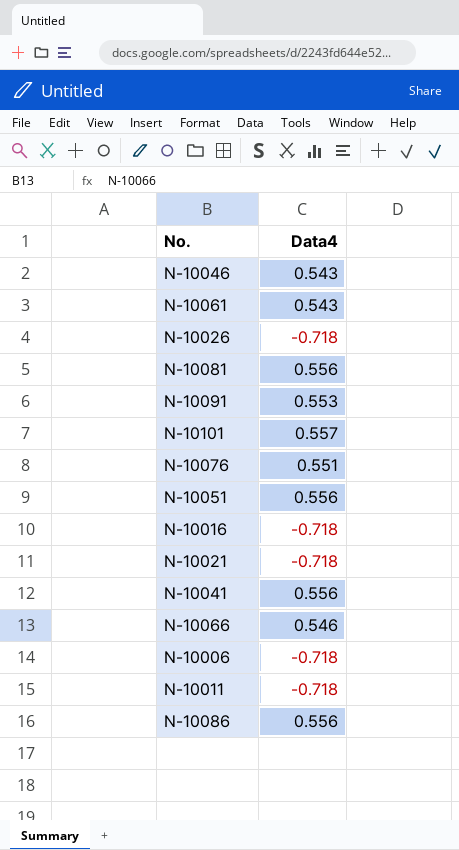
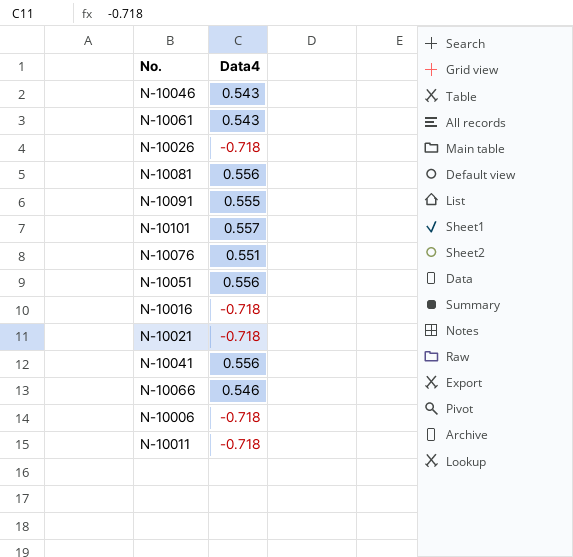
row N-10086: 0.556 -> none
N-10091 | Data4: 0.553 -> 0.555

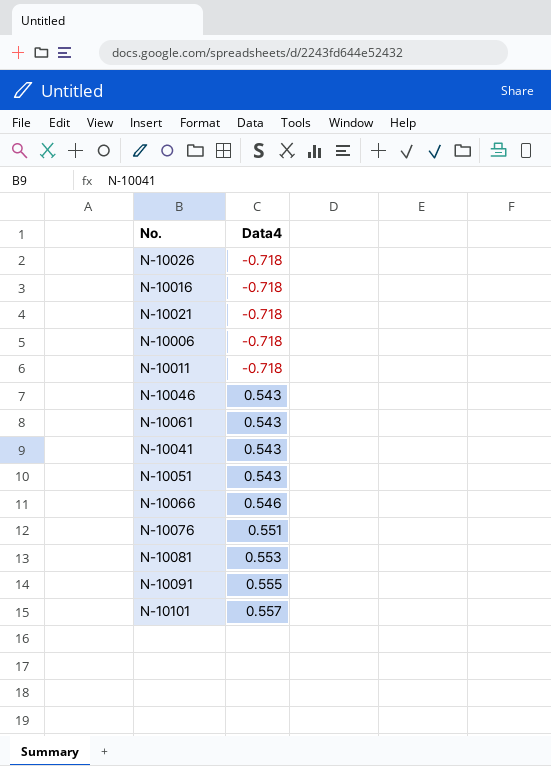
row order: none -> Data4 ascending
N-10041 | Data4: 0.556 -> 0.543
N-10051 | Data4: 0.556 -> 0.543
N-10081 | Data4: 0.556 -> 0.553

